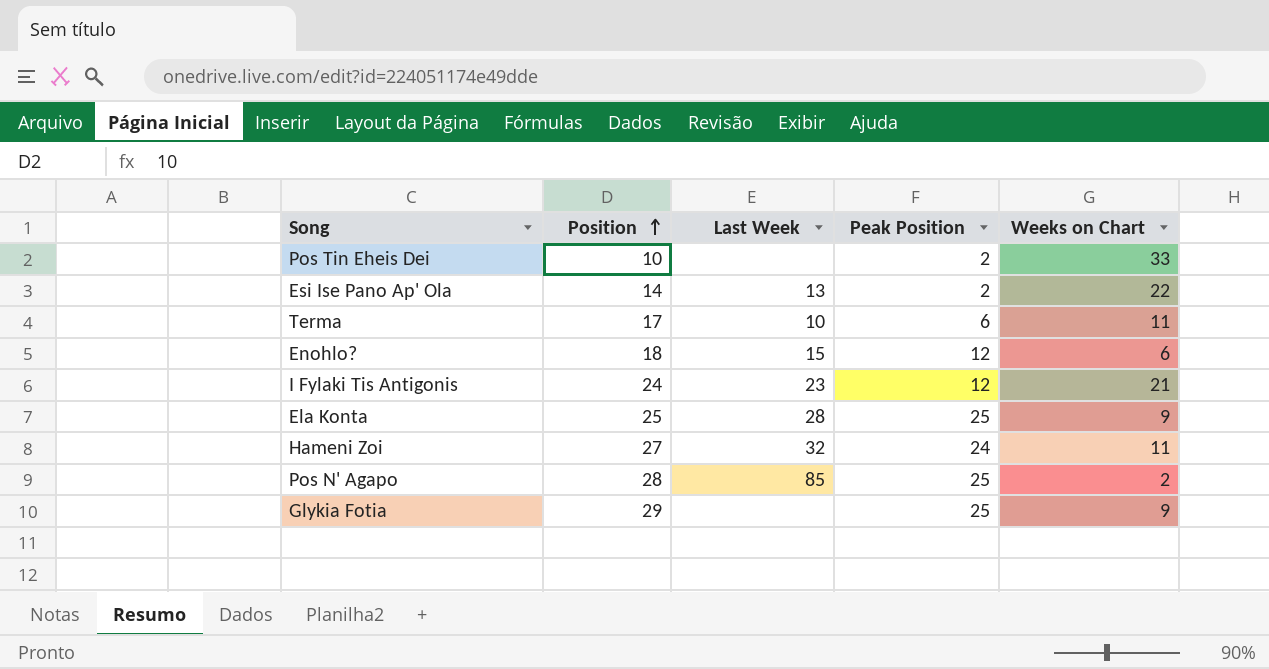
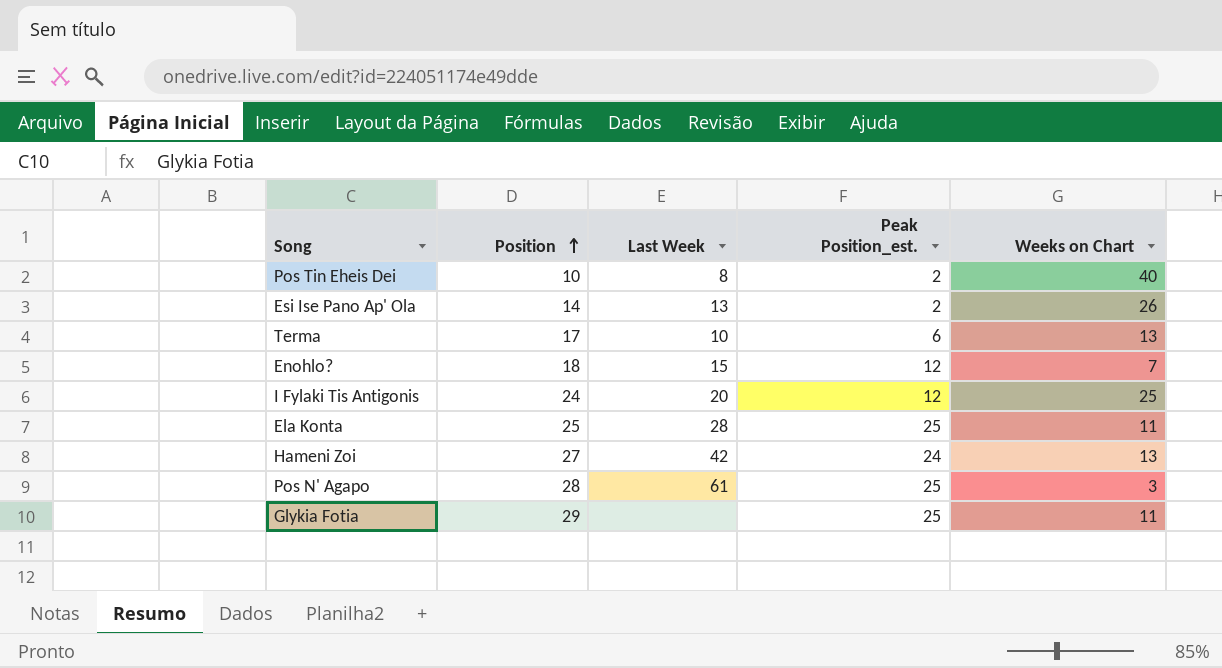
column name: Peak Position -> Peak Position_est.
Pos Tin Eheis Dei | Last Week: none -> 8
Pos Tin Eheis Dei | Weeks on Chart: 33 -> 40
Esi Ise Pano Ap' Ola | Weeks on Chart: 22 -> 26
Terma | Weeks on Chart: 11 -> 13
Enohlo? | Weeks on Chart: 6 -> 7
I Fylaki Tis Antigonis | Last Week: 23 -> 20
I Fylaki Tis Antigonis | Weeks on Chart: 21 -> 25
Ela Konta | Weeks on Chart: 9 -> 11
Hameni Zoi | Last Week: 32 -> 42
Hameni Zoi | Weeks on Chart: 11 -> 13
Pos N' Agapo | Last Week: 85 -> 61
Pos N' Agapo | Weeks on Chart: 2 -> 3
Glykia Fotia | Weeks on Chart: 9 -> 11

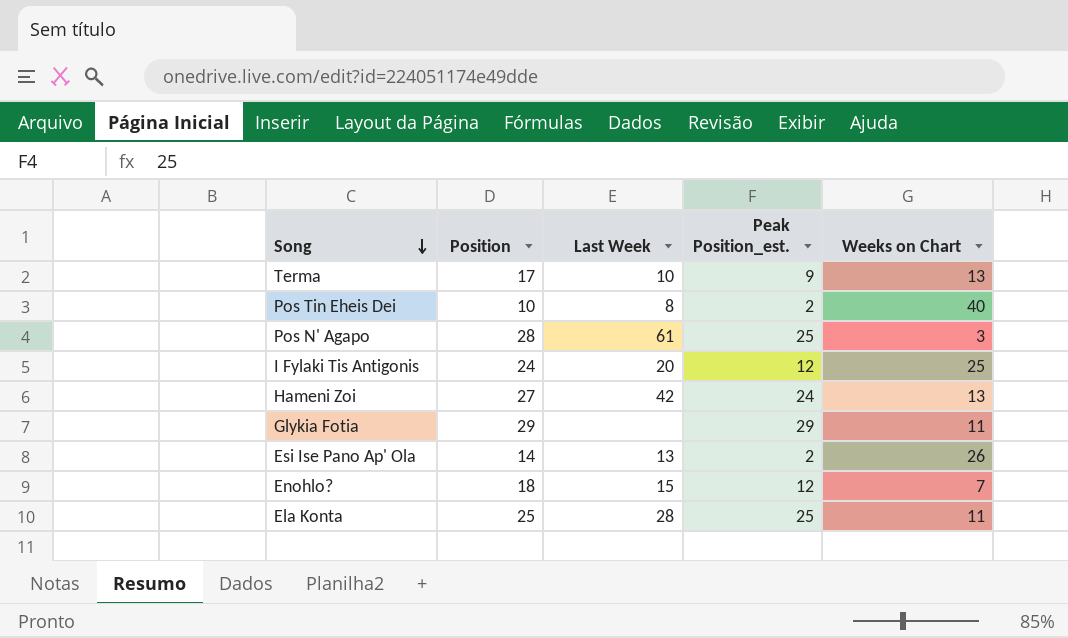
row order: Position ascending -> Song descending
Terma | Peak Position_est.: 6 -> 9
Glykia Fotia | Peak Position_est.: 25 -> 29

